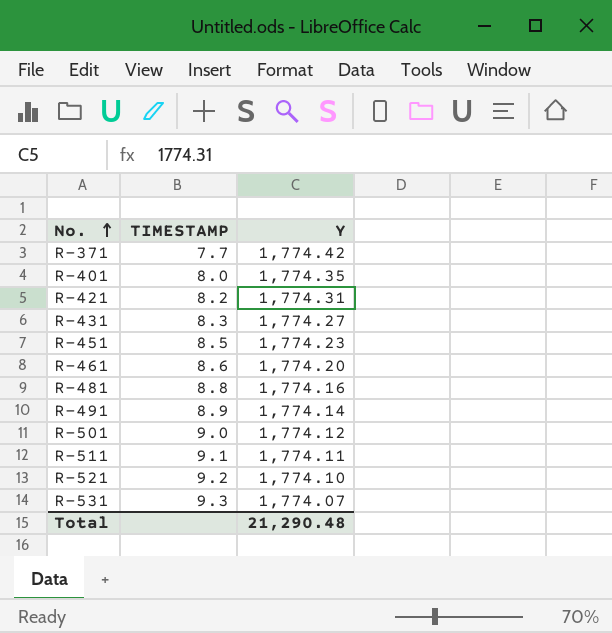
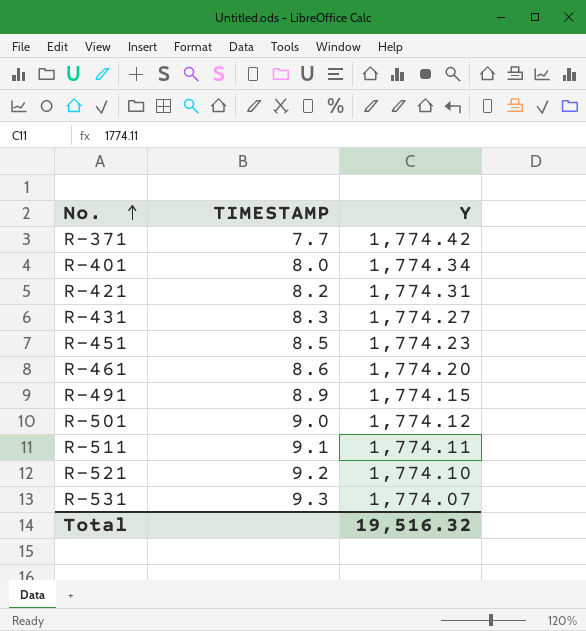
row R-481: 8.8 | 1,774.16 -> none
R-401 | Y: 1,774.35 -> 1,774.34
R-491 | Y: 1,774.14 -> 1,774.15
Total | Y: 21,290.48 -> 19,516.32

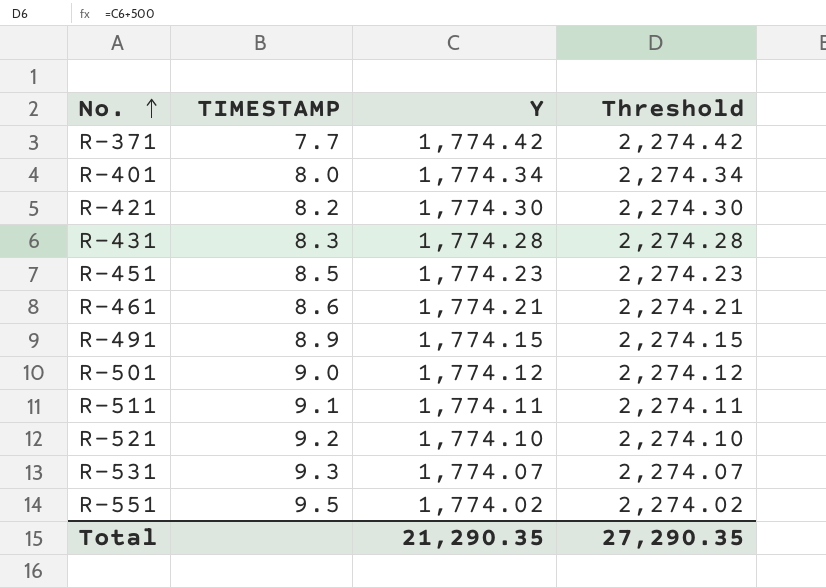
column Threshold | formula: none -> [Y] + 500
R-421 | Y: 1,774.31 -> 1,774.30
R-431 | Y: 1,774.27 -> 1,774.28
R-461 | Y: 1,774.20 -> 1,774.21
row R-551: none -> 9.5 | 1,774.02 | 2,274.02
Total | Y: 19,516.32 -> 21,290.35

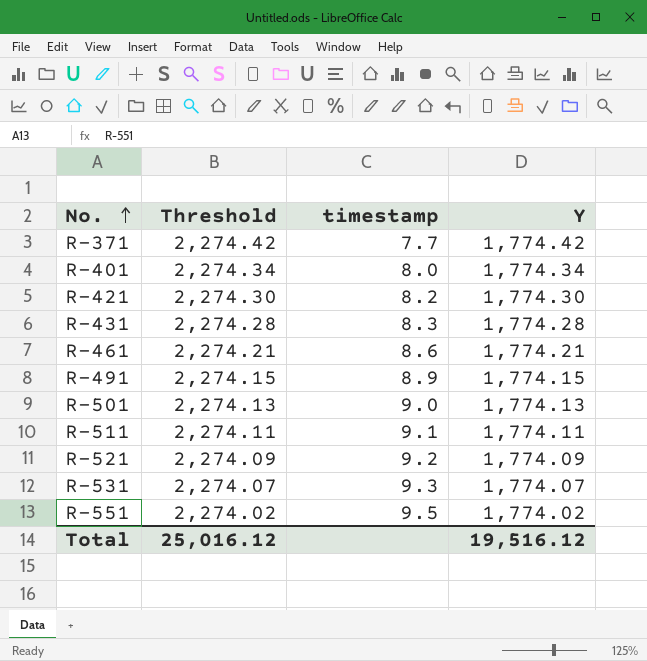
column Threshold | position: 4 -> 2
column name: TIMESTAMP -> timestamp
row R-451: 8.5 | 1,774.23 | 2,274.23 -> none
R-501 | Threshold: 2,274.12 -> 2,274.13
R-501 | Y: 1,774.12 -> 1,774.13
R-521 | Threshold: 2,274.10 -> 2,274.09
R-521 | Y: 1,774.10 -> 1,774.09
Total | Threshold: 27,290.35 -> 25,016.12
Total | Y: 21,290.35 -> 19,516.12

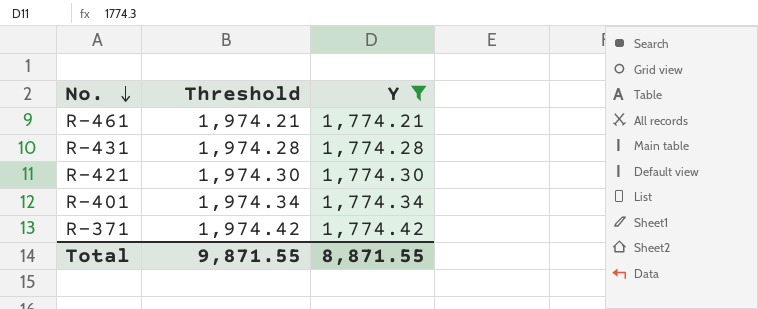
filter: none -> Y >= 1,774.21
row order: No. ascending -> No. descending
column timestamp | position: 3 -> none
column Threshold | formula: [Y] + 500 -> [Y] + 200
Total | Threshold: 25,016.12 -> 9,871.55
Total | Y: 19,516.12 -> 8,871.55

